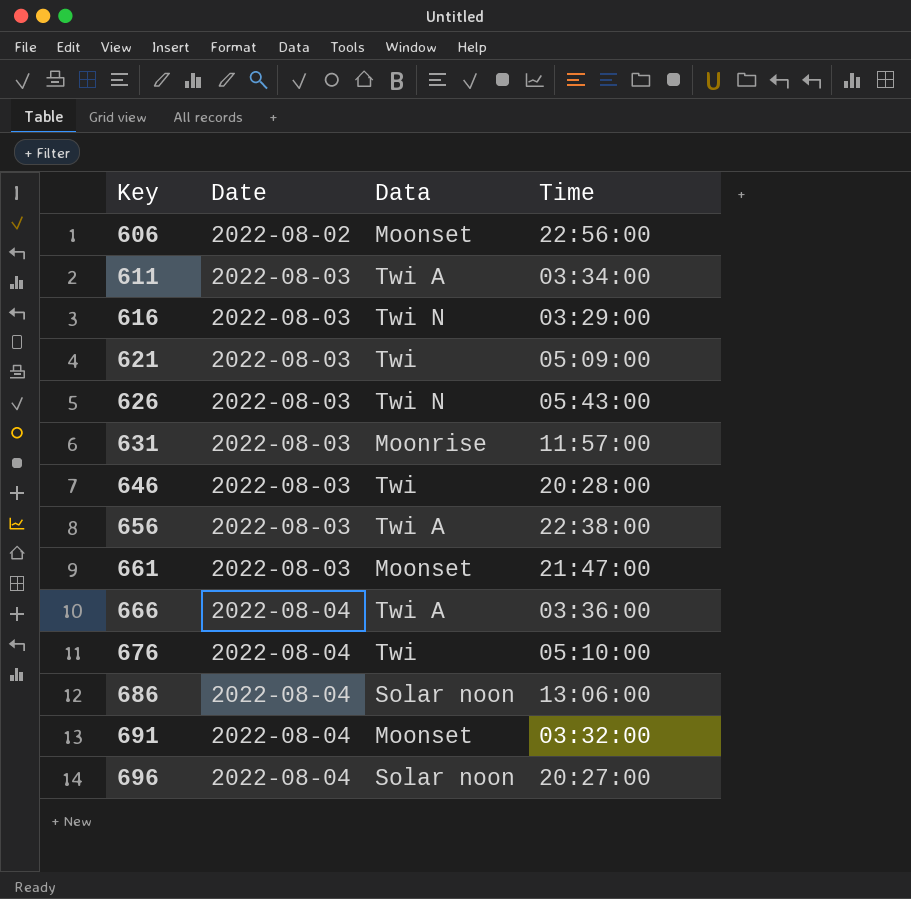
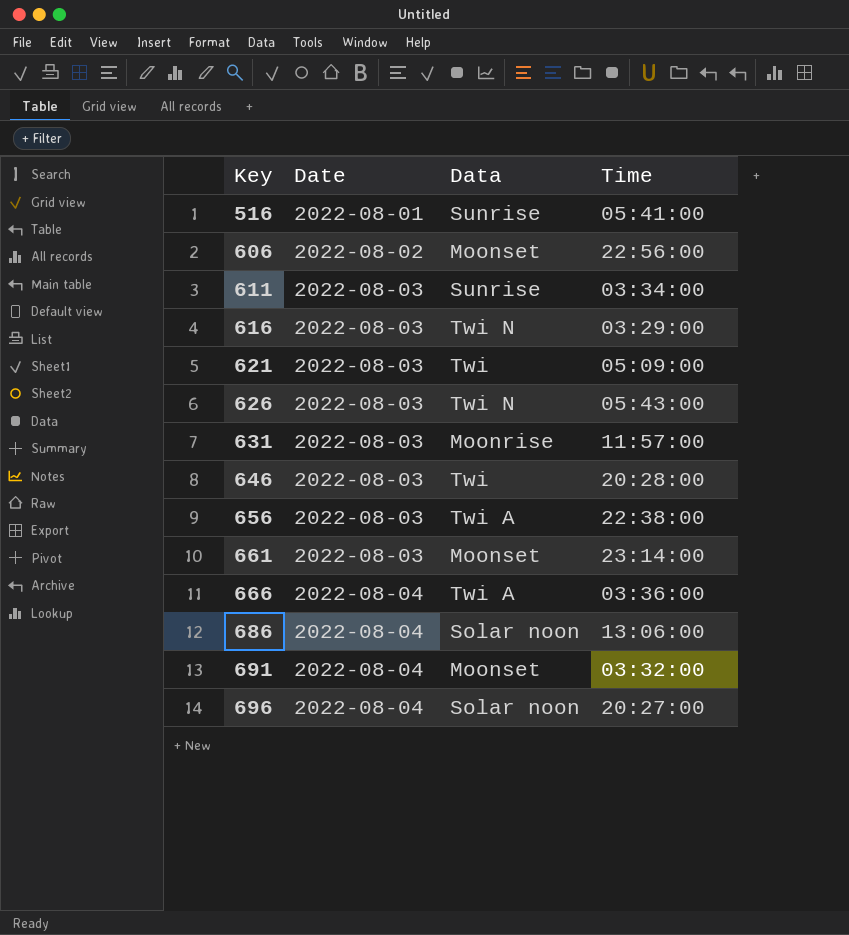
row 676: 2022-08-04 | Twi | 05:10:00 -> none
row 516: none -> 2022-08-01 | Sunrise | 05:41:00
611 | Data: Twi A -> Sunrise
661 | Time: 21:47:00 -> 23:14:00

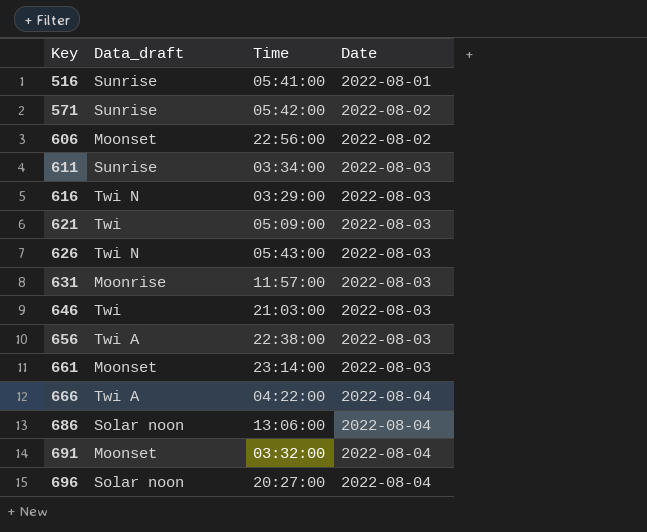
column name: Data -> Data_draft
column Date | position: 2 -> 4
row 571: none -> Sunrise | 05:42:00 | 2022-08-02
646 | Time: 20:28:00 -> 21:03:00
666 | Time: 03:36:00 -> 04:22:00

